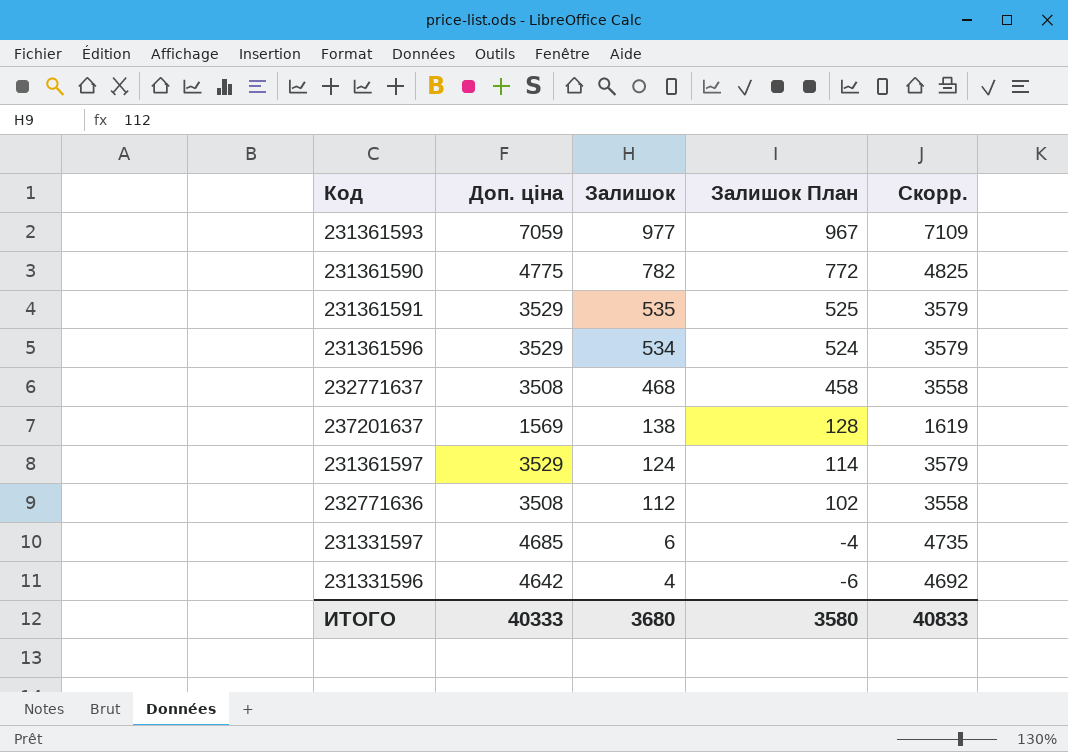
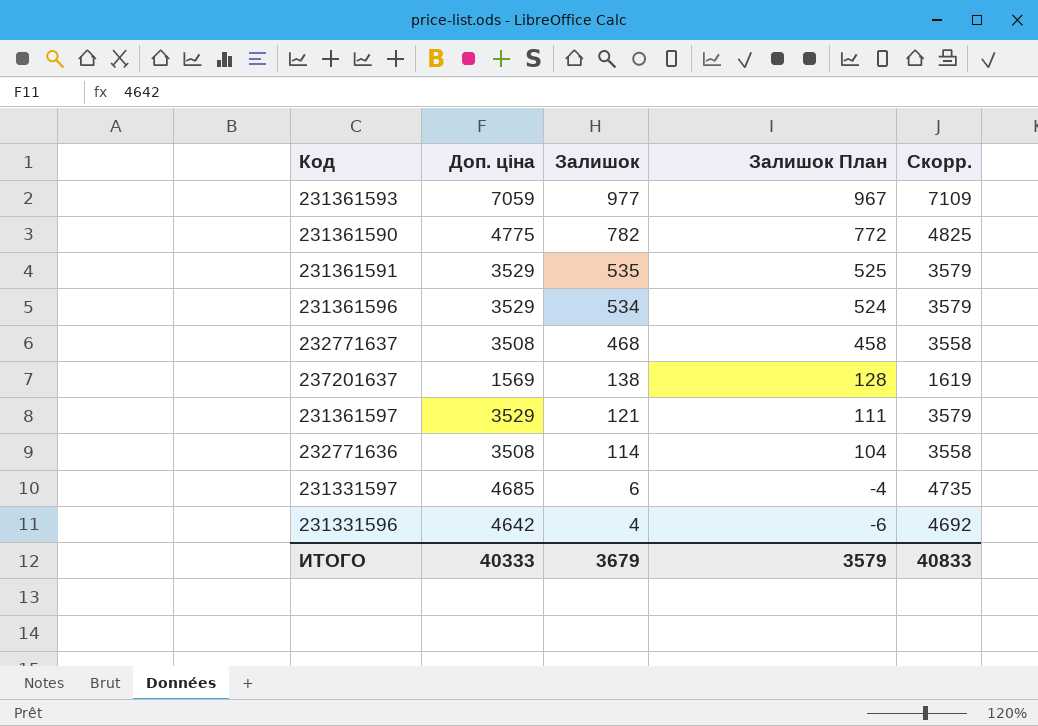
231361597 | Залишок: 124 -> 121
231361597 | Залишок План: 114 -> 111
232771636 | Залишок: 112 -> 114
232771636 | Залишок План: 102 -> 104
ИТОГО | Залишок: 3680 -> 3679
ИТОГО | Залишок План: 3580 -> 3579

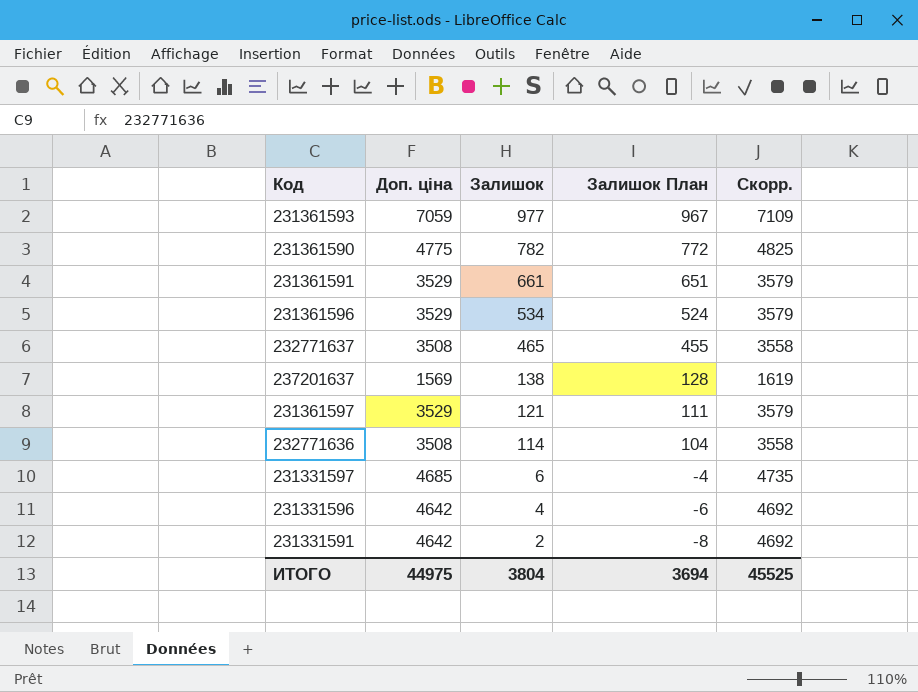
231361591 | Залишок: 535 -> 661
231361591 | Залишок План: 525 -> 651
232771637 | Залишок: 468 -> 465
232771637 | Залишок План: 458 -> 455
row 231331591: none -> 4642 | 2 | -8 | 4692
ИТОГО | Доп. ціна: 40333 -> 44975
ИТОГО | Залишок: 3679 -> 3804
ИТОГО | Залишок План: 3579 -> 3694
ИТОГО | Скорр.: 40833 -> 45525

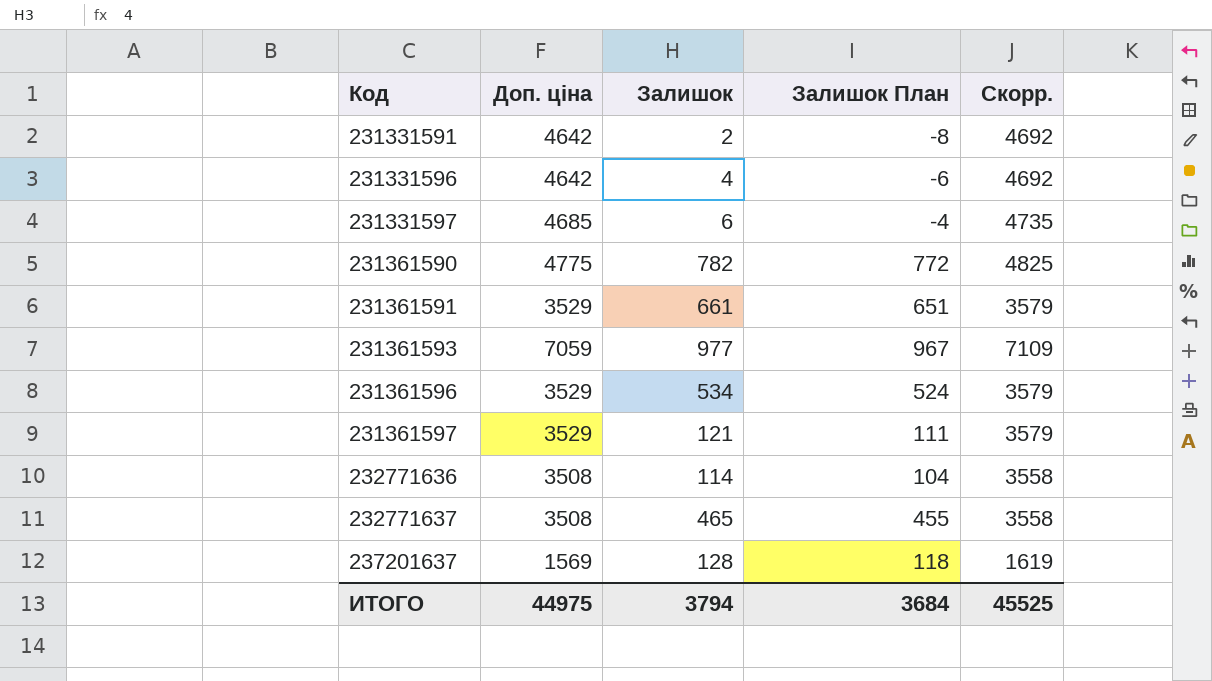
row order: Залишок descending -> Код ascending
237201637 | Залишок: 138 -> 128
237201637 | Залишок План: 128 -> 118
ИТОГО | Залишок: 3804 -> 3794
ИТОГО | Залишок План: 3694 -> 3684

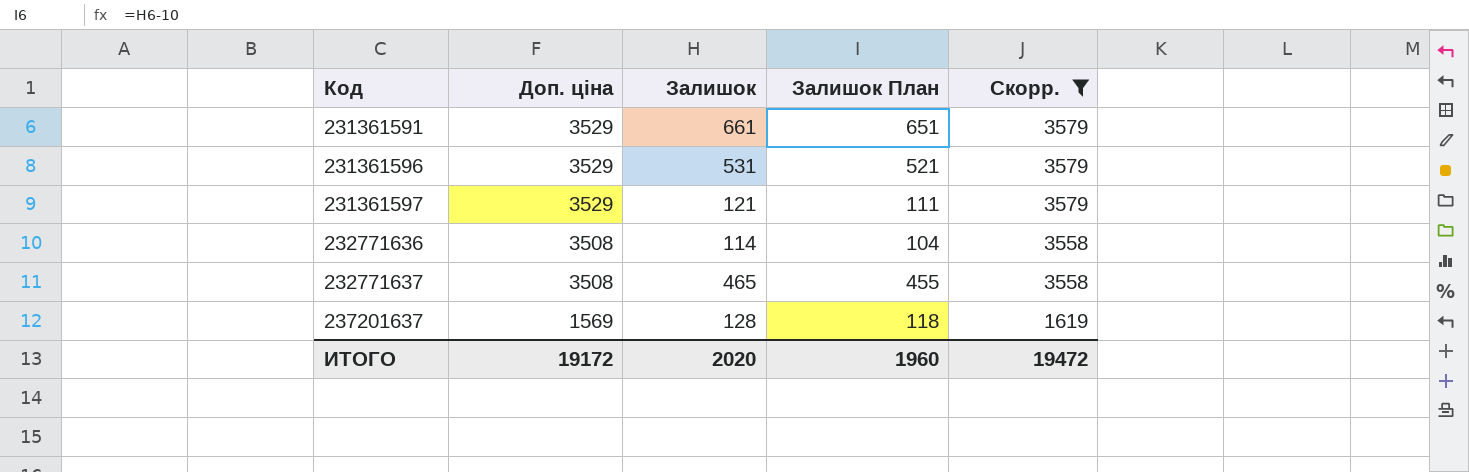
filter: none -> Скорр. <= 3579
231361596 | Залишок: 534 -> 531
231361596 | Залишок План: 524 -> 521
ИТОГО | Доп. ціна: 44975 -> 19172
ИТОГО | Залишок: 3794 -> 2020
ИТОГО | Залишок План: 3684 -> 1960
ИТОГО | Скорр.: 45525 -> 19472

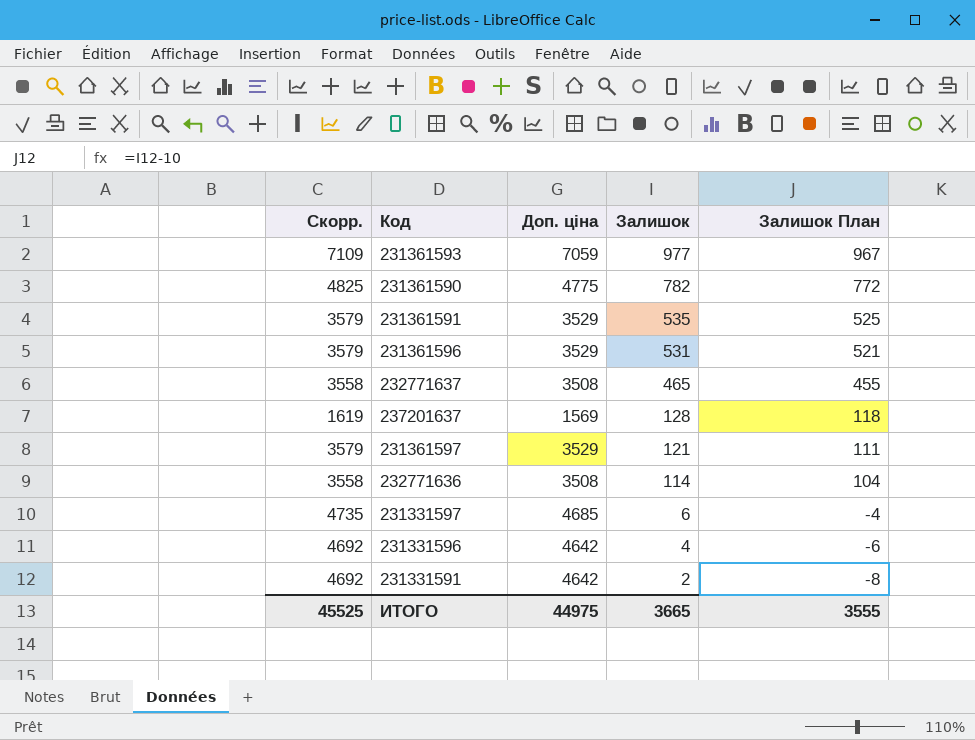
filter: Скорр. <= 3579 -> none
row order: Код ascending -> Залишок descending
column Скорр. | position: 5 -> 1
231361591 | Залишок: 661 -> 535
231361591 | Залишок План: 651 -> 525
ИТОГО | Скорр.: 19472 -> 45525
ИТОГО | Доп. ціна: 19172 -> 44975
ИТОГО | Залишок: 2020 -> 3665
ИТОГО | Залишок План: 1960 -> 3555

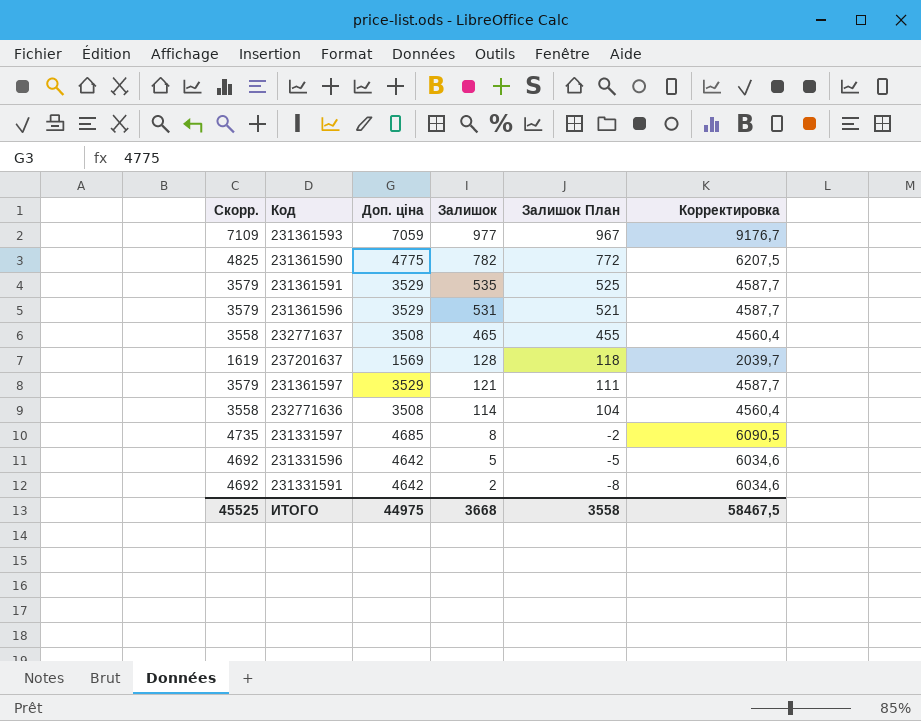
column Корректировка | formula: none -> [Доп. ціна] * 1,3
231331597 | Залишок: 6 -> 8
231331597 | Залишок План: -4 -> -2
231331596 | Залишок: 4 -> 5
231331596 | Залишок План: -6 -> -5
ИТОГО | Залишок: 3665 -> 3668
ИТОГО | Залишок План: 3555 -> 3558

